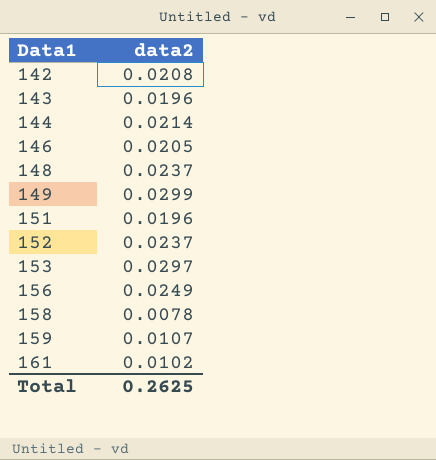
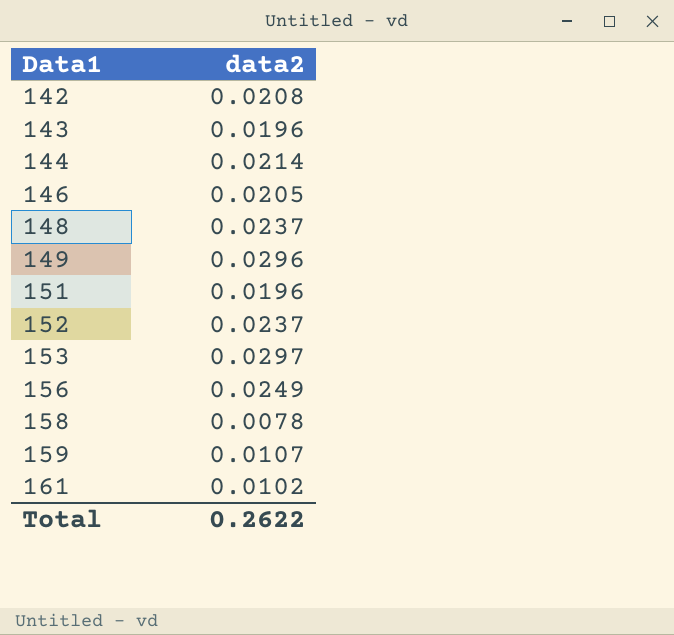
149 | data2: 0.0299 -> 0.0296
Total | data2: 0.2625 -> 0.2622

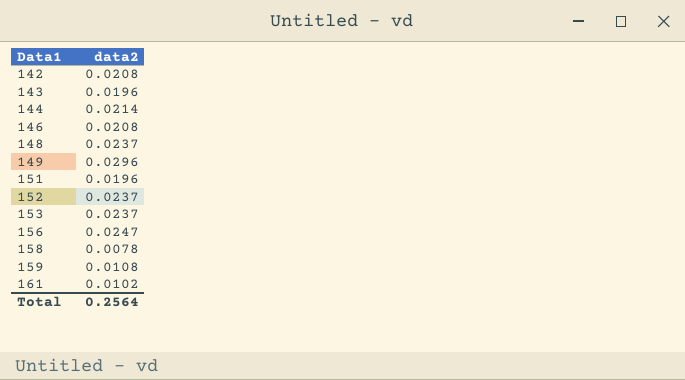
146 | data2: 0.0205 -> 0.0208
153 | data2: 0.0297 -> 0.0237
156 | data2: 0.0249 -> 0.0247
159 | data2: 0.0107 -> 0.0108
Total | data2: 0.2622 -> 0.2564

